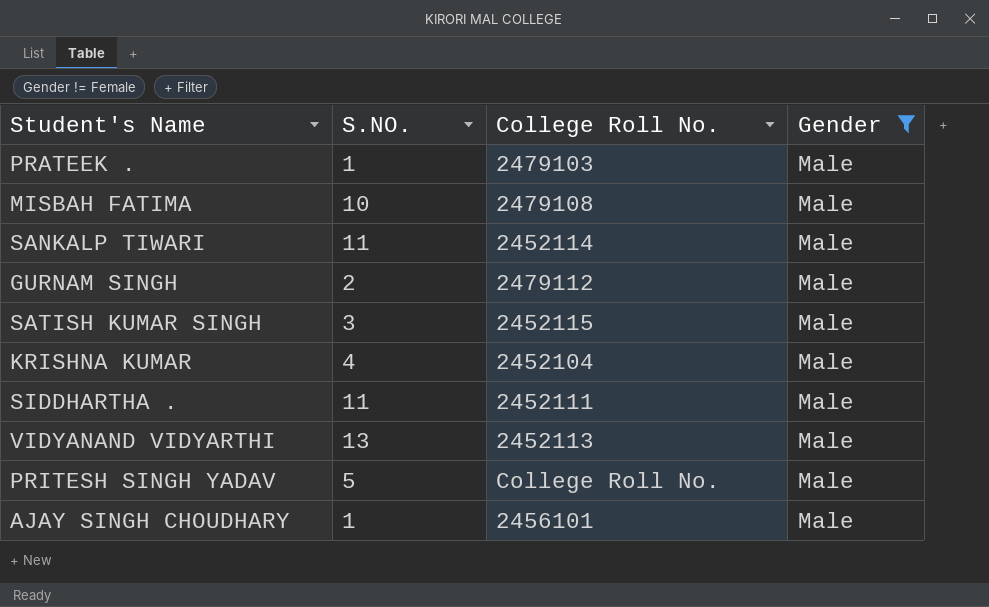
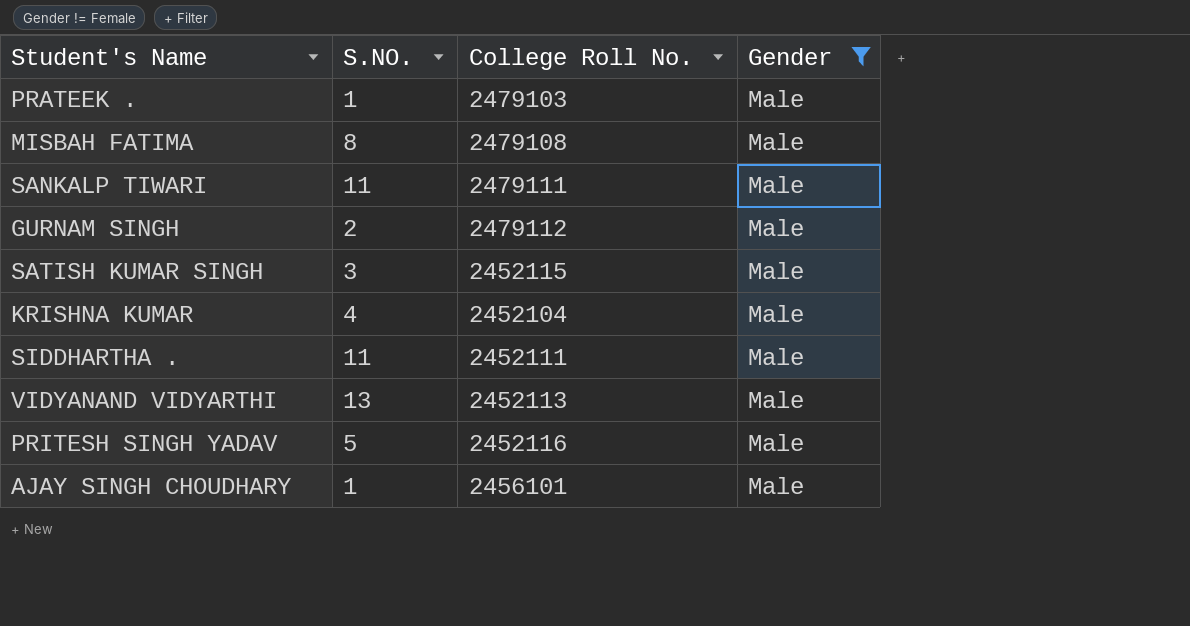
MISBAH FATIMA | S.NO.: 10 -> 8
SANKALP TIWARI | College Roll No.: 2452114 -> 2479111
PRITESH SINGH YADAV | College Roll No.: College Roll No. -> 2452116

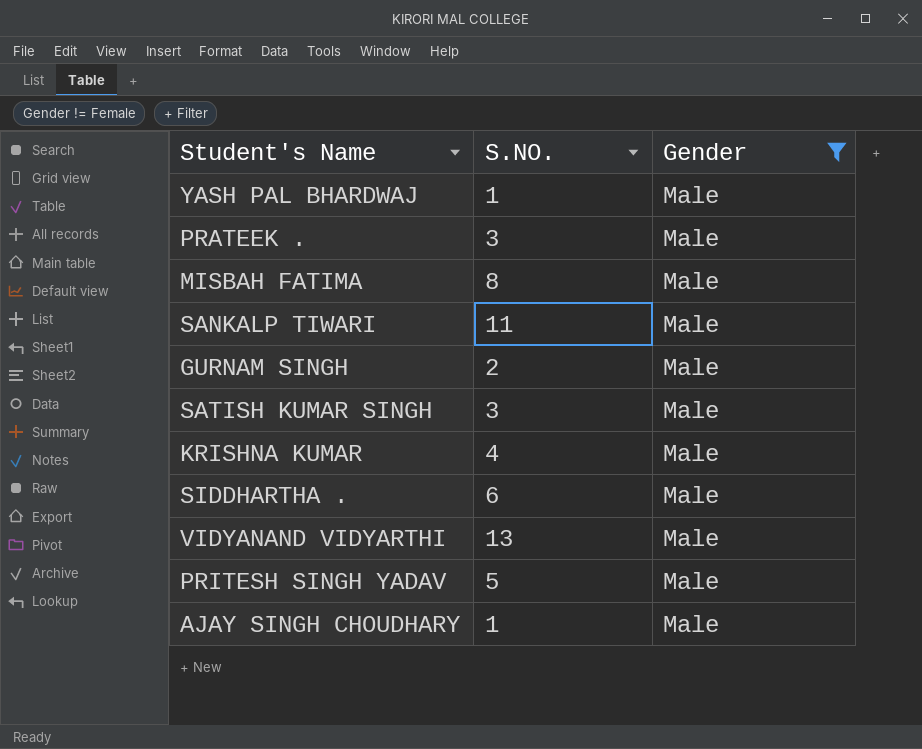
column College Roll No. | position: 3 -> none
row YASH PAL BHARDWAJ: none -> 1 | Male
PRATEEK . | S.NO.: 1 -> 3
SIDDHARTHA . | S.NO.: 11 -> 6

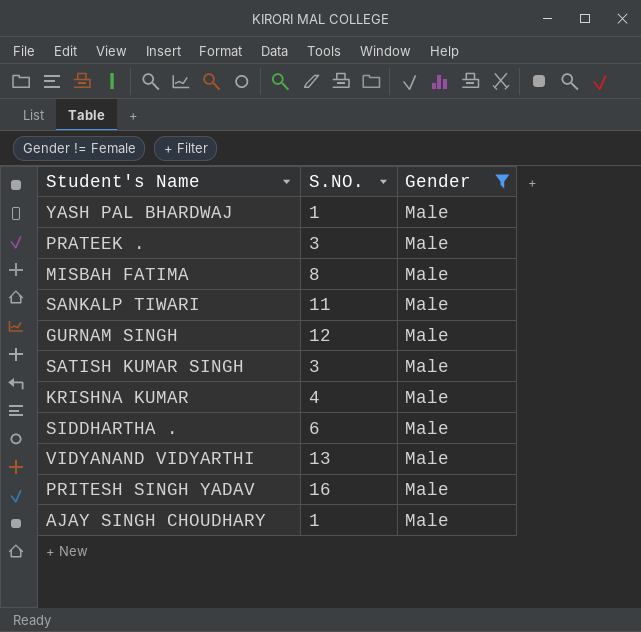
GURNAM SINGH | S.NO.: 2 -> 12
PRITESH SINGH YADAV | S.NO.: 5 -> 16

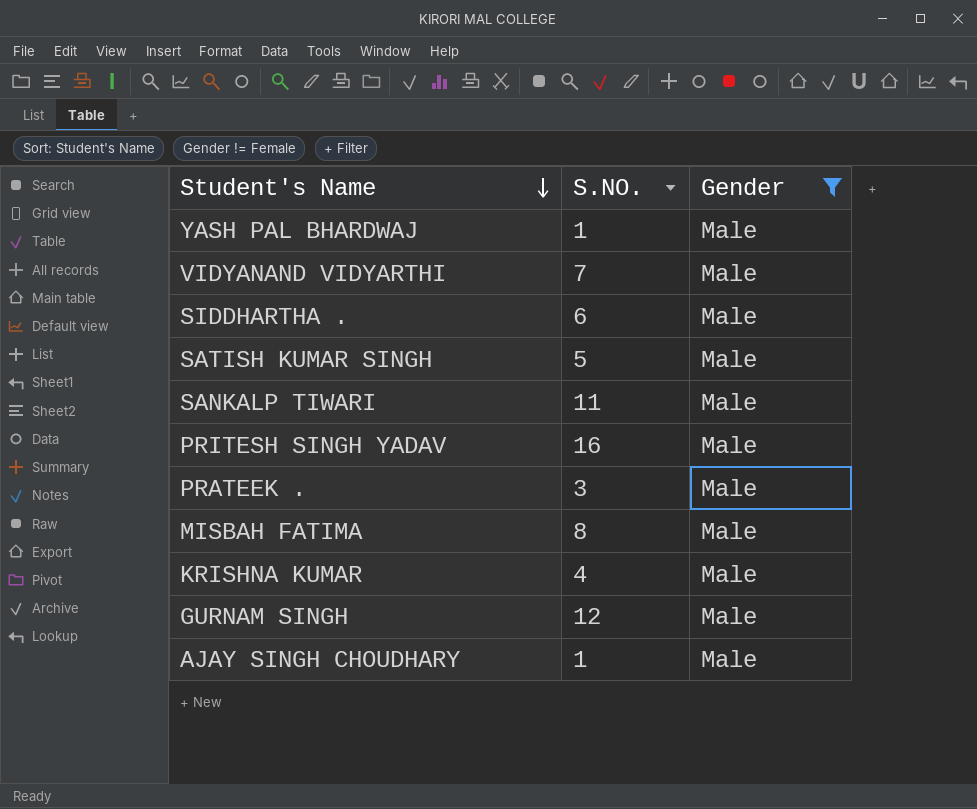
row order: none -> Student's Name descending
VIDYANAND VIDYARTHI | S.NO.: 13 -> 7
SATISH KUMAR SINGH | S.NO.: 3 -> 5

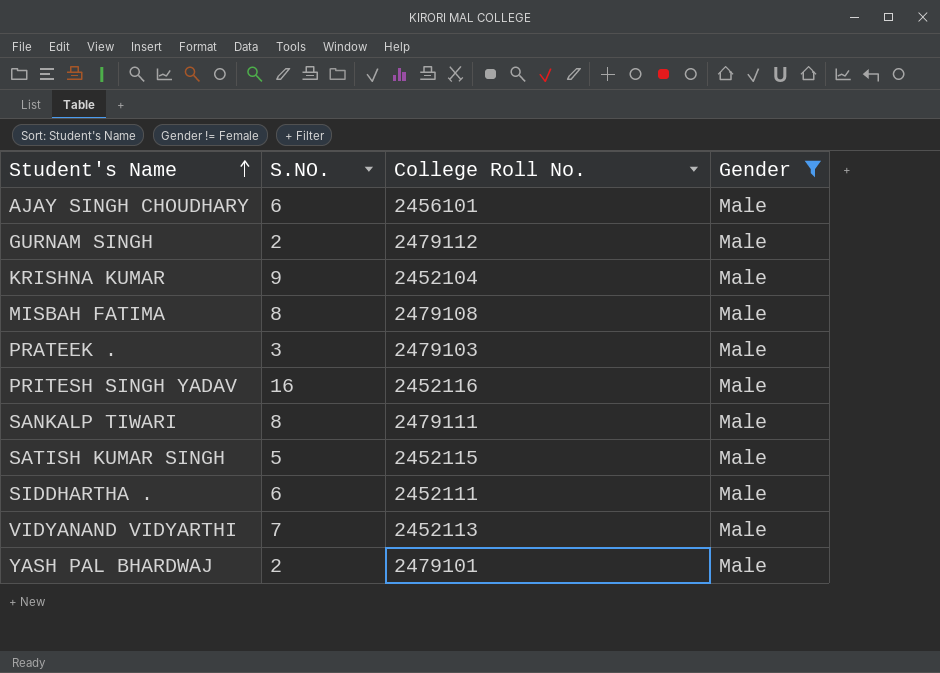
row order: Student's Name descending -> Student's Name ascending
column College Roll No. | position: none -> 3
AJAY SINGH CHOUDHARY | S.NO.: 1 -> 6
GURNAM SINGH | S.NO.: 12 -> 2
KRISHNA KUMAR | S.NO.: 4 -> 9
SANKALP TIWARI | S.NO.: 11 -> 8
YASH PAL BHARDWAJ | S.NO.: 1 -> 2

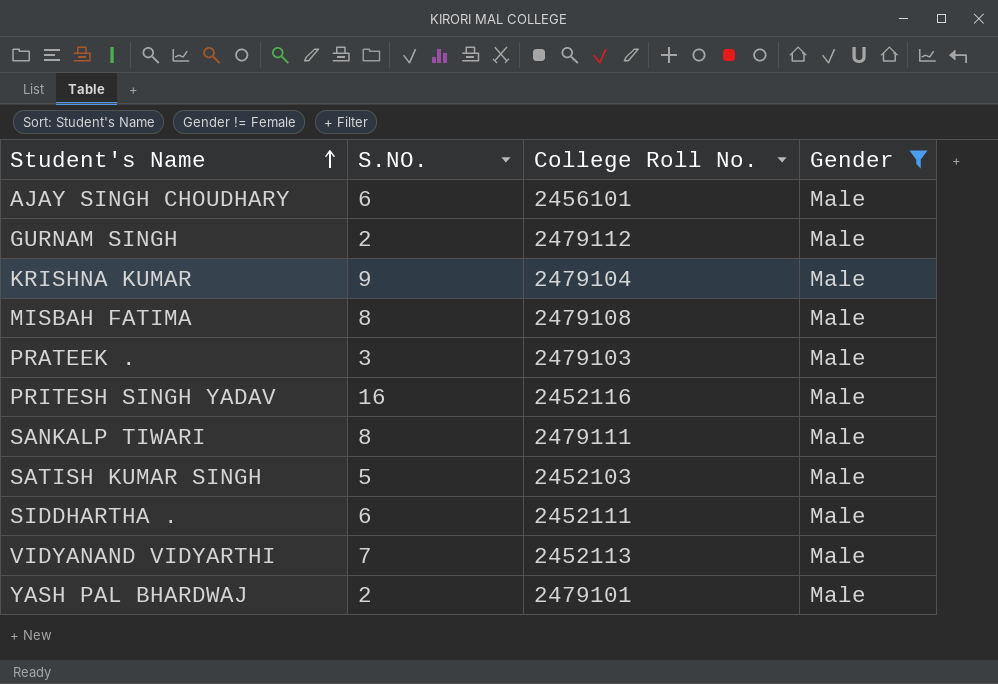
KRISHNA KUMAR | College Roll No.: 2452104 -> 2479104
SATISH KUMAR SINGH | College Roll No.: 2452115 -> 2452103

